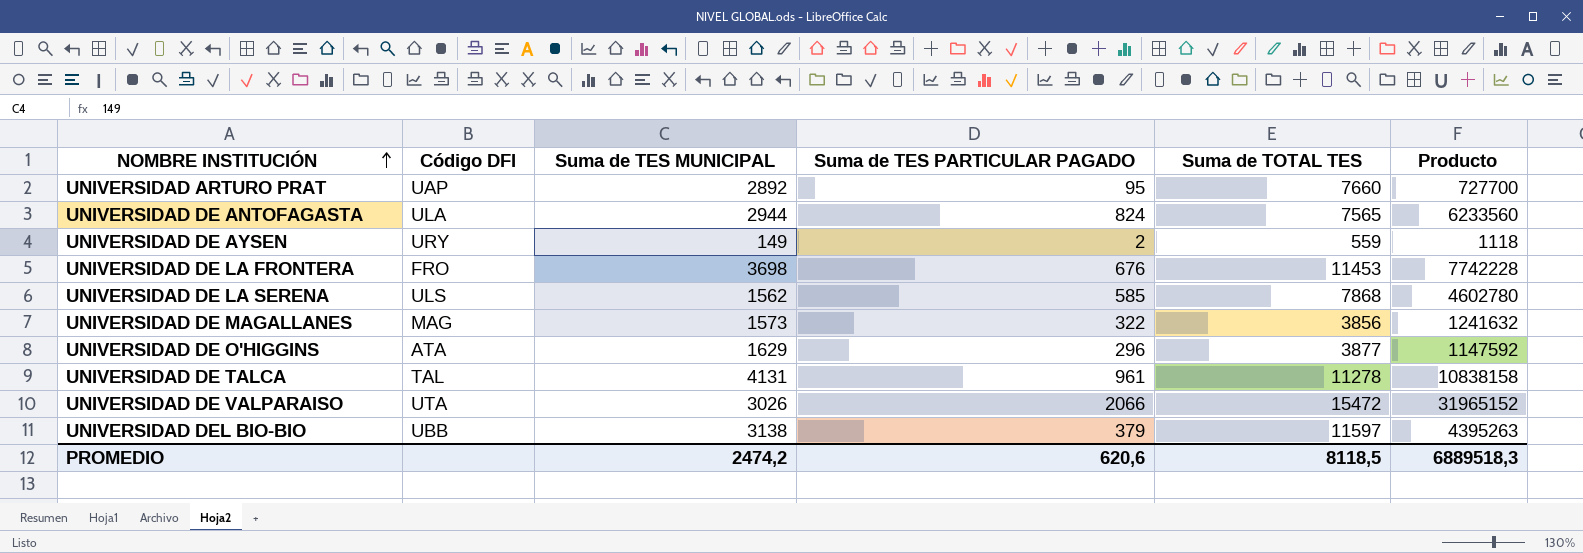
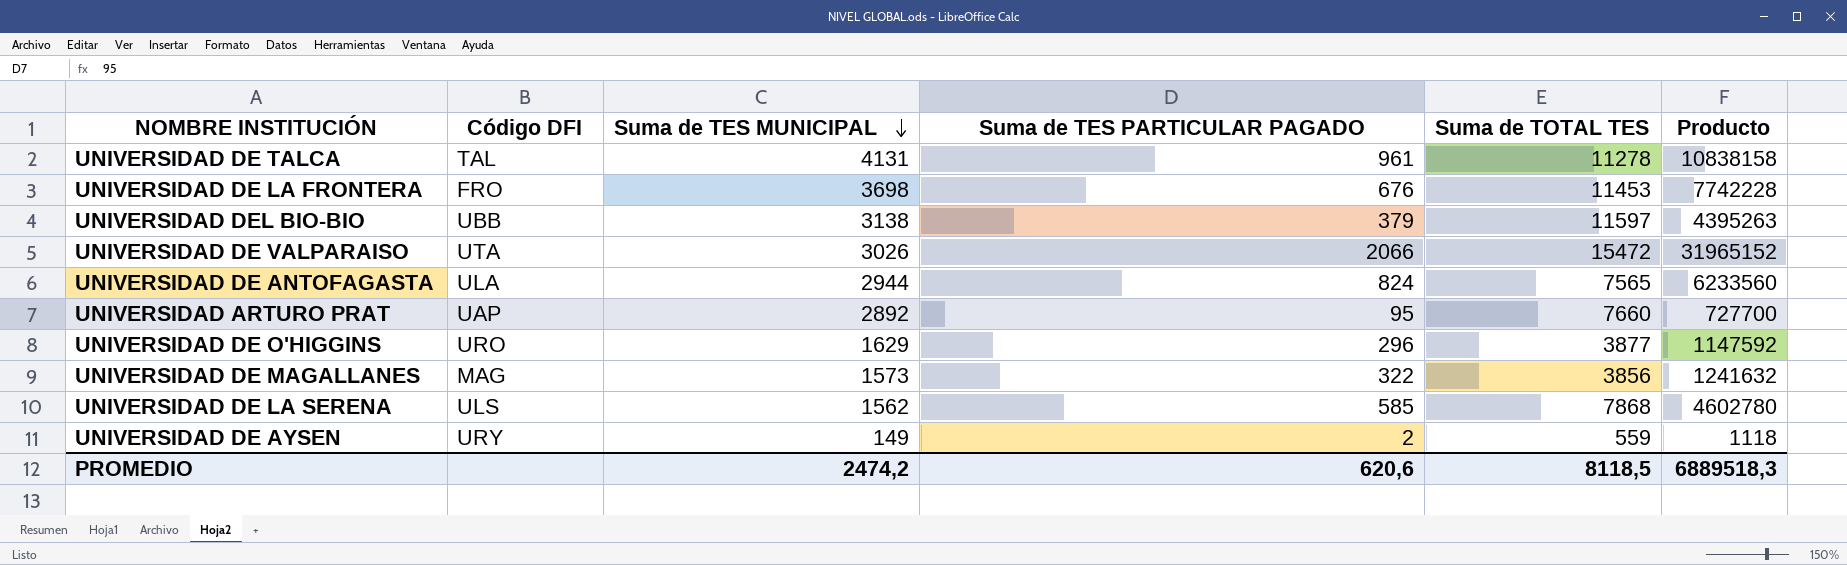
row order: NOMBRE INSTITUCIÓN ascending -> Suma de TES MUNICIPAL descending
UNIVERSIDAD DE O'HIGGINS | Código DFI: ATA -> URO

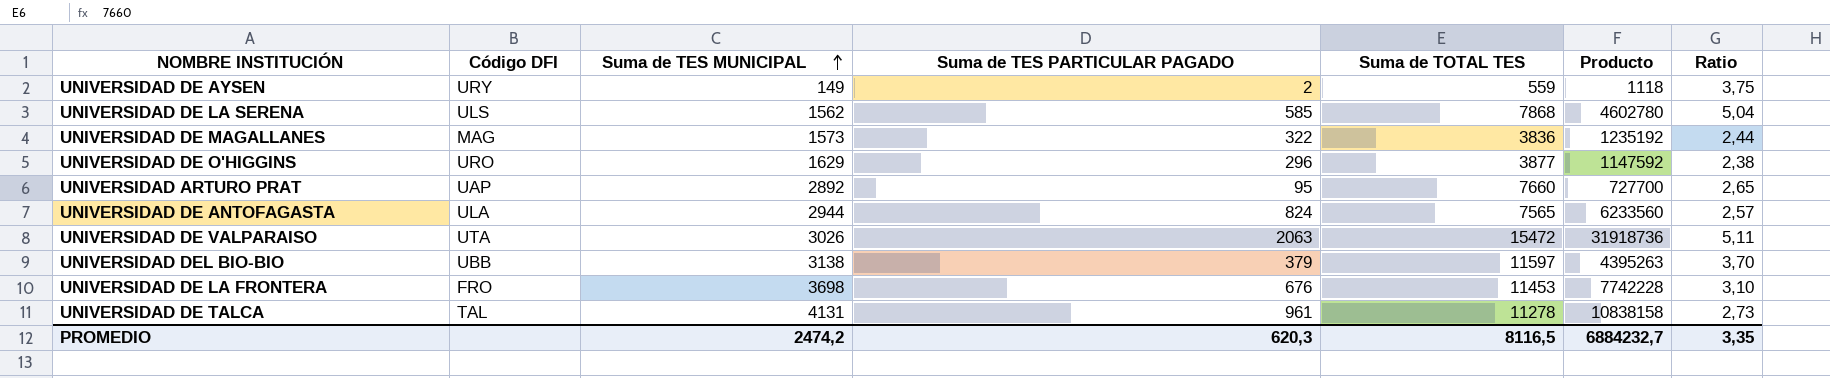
row order: Suma de TES MUNICIPAL descending -> Suma de TES MUNICIPAL ascending
column Ratio | formula: none -> [Suma de TOTAL TES] / [Suma de TES MUNICIPAL]
UNIVERSIDAD DE MAGALLANES | Suma de TOTAL TES: 3856 -> 3836
UNIVERSIDAD DE MAGALLANES | Producto: 1241632 -> 1235192
UNIVERSIDAD DE VALPARAISO | Suma de TES PARTICULAR PAGADO: 2066 -> 2063
UNIVERSIDAD DE VALPARAISO | Producto: 31965152 -> 31918736
PROMEDIO | Suma de TES PARTICULAR PAGADO: 620,6 -> 620,3
PROMEDIO | Suma de TOTAL TES: 8118,5 -> 8116,5
PROMEDIO | Producto: 6889518,3 -> 6884232,7

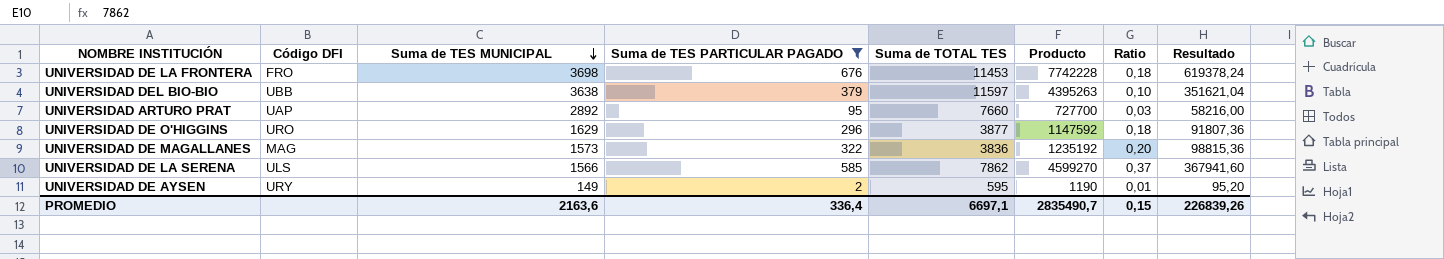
filter: none -> Suma de TES PARTICULAR PAGADO <= 676
row order: Suma de TES MUNICIPAL ascending -> Suma de TES MUNICIPAL descending
column Ratio | formula: [Suma de TOTAL TES] / [Suma de TES MUNICIPAL] -> [Suma de TES PARTICULAR PAGADO] / [Suma de TES MUNICIPAL]
column Resultado | formula: none -> [Producto] * 0,08
UNIVERSIDAD DEL BIO-BIO | Suma de TES MUNICIPAL: 3138 -> 3638
UNIVERSIDAD DE LA SERENA | Suma de TES MUNICIPAL: 1562 -> 1566
UNIVERSIDAD DE LA SERENA | Suma de TOTAL TES: 7868 -> 7862
UNIVERSIDAD DE LA SERENA | Producto: 4602780 -> 4599270
UNIVERSIDAD DE AYSEN | Suma de TOTAL TES: 559 -> 595
UNIVERSIDAD DE AYSEN | Producto: 1118 -> 1190
PROMEDIO | Suma de TES MUNICIPAL: 2474,2 -> 2163,6
PROMEDIO | Suma de TES PARTICULAR PAGADO: 620,3 -> 336,4
PROMEDIO | Suma de TOTAL TES: 8116,5 -> 6697,1
PROMEDIO | Producto: 6884232,7 -> 2835490,7
PROMEDIO | Ratio: 3,35 -> 0,15

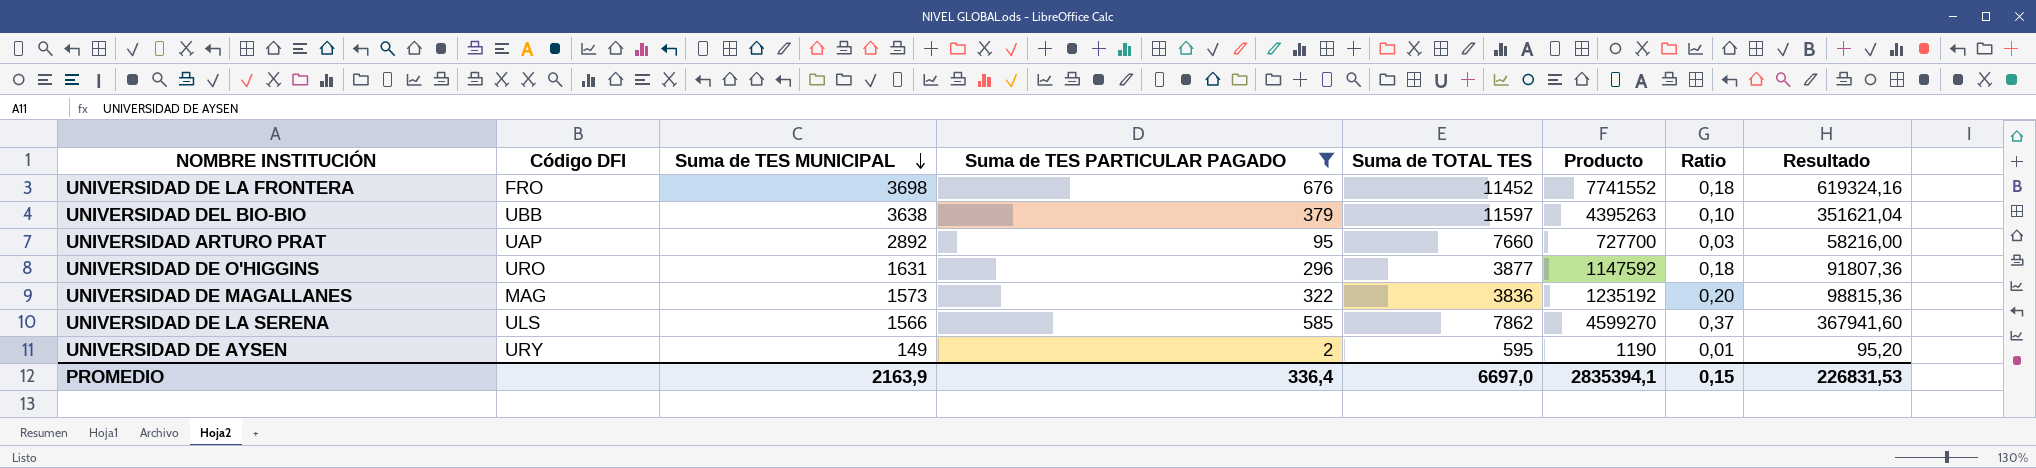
UNIVERSIDAD DE LA FRONTERA | Suma de TOTAL TES: 11453 -> 11452
UNIVERSIDAD DE LA FRONTERA | Producto: 7742228 -> 7741552
UNIVERSIDAD DE LA FRONTERA | Resultado: 619378,24 -> 619324,16
UNIVERSIDAD DE O'HIGGINS | Suma de TES MUNICIPAL: 1629 -> 1631
PROMEDIO | Suma de TES MUNICIPAL: 2163,6 -> 2163,9
PROMEDIO | Suma de TOTAL TES: 6697,1 -> 6697,0
PROMEDIO | Producto: 2835490,7 -> 2835394,1
PROMEDIO | Resultado: 226839,26 -> 226831,53

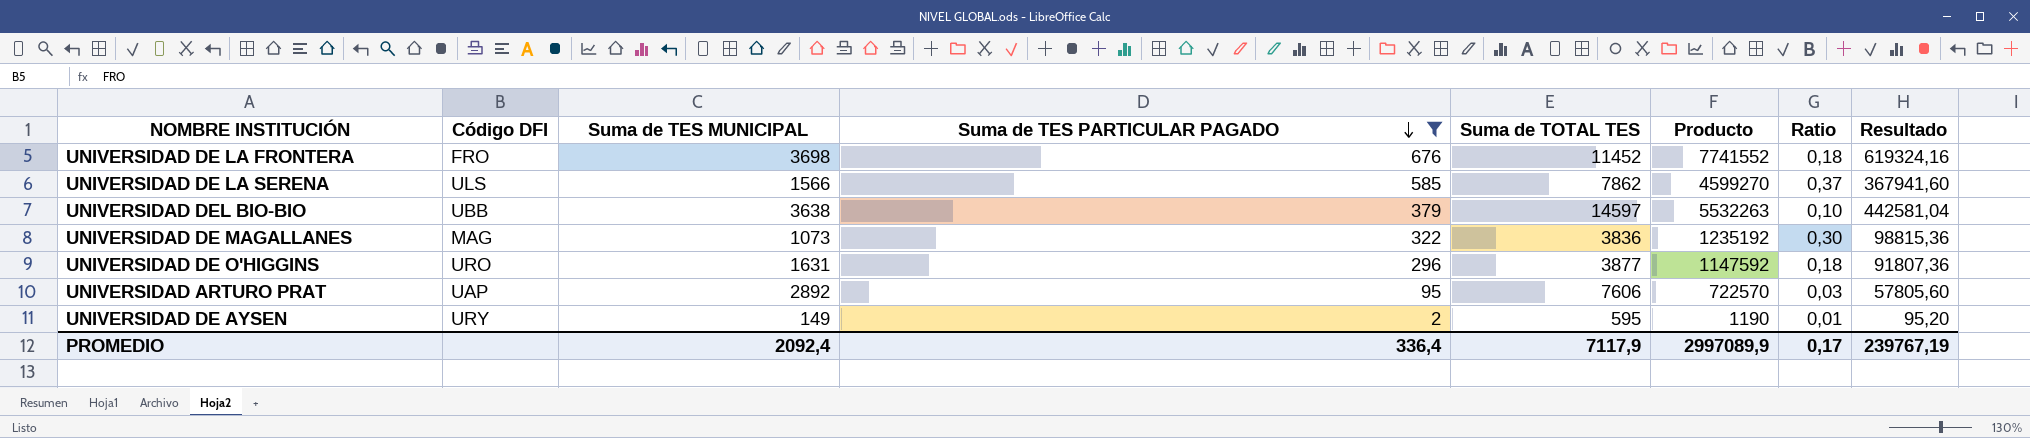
row order: Suma de TES MUNICIPAL descending -> Suma de TES PARTICULAR PAGADO descending
UNIVERSIDAD DEL BIO-BIO | Suma de TOTAL TES: 11597 -> 14597
UNIVERSIDAD DEL BIO-BIO | Producto: 4395263 -> 5532263
UNIVERSIDAD DEL BIO-BIO | Resultado: 351621,04 -> 442581,04
UNIVERSIDAD DE MAGALLANES | Suma de TES MUNICIPAL: 1573 -> 1073
UNIVERSIDAD DE MAGALLANES | Ratio: 0,20 -> 0,30
UNIVERSIDAD ARTURO PRAT | Suma de TOTAL TES: 7660 -> 7606
UNIVERSIDAD ARTURO PRAT | Producto: 727700 -> 722570
UNIVERSIDAD ARTURO PRAT | Resultado: 58216,00 -> 57805,60
PROMEDIO | Suma de TES MUNICIPAL: 2163,9 -> 2092,4
PROMEDIO | Suma de TOTAL TES: 6697,0 -> 7117,9
PROMEDIO | Producto: 2835394,1 -> 2997089,9
PROMEDIO | Ratio: 0,15 -> 0,17
PROMEDIO | Resultado: 226831,53 -> 239767,19

